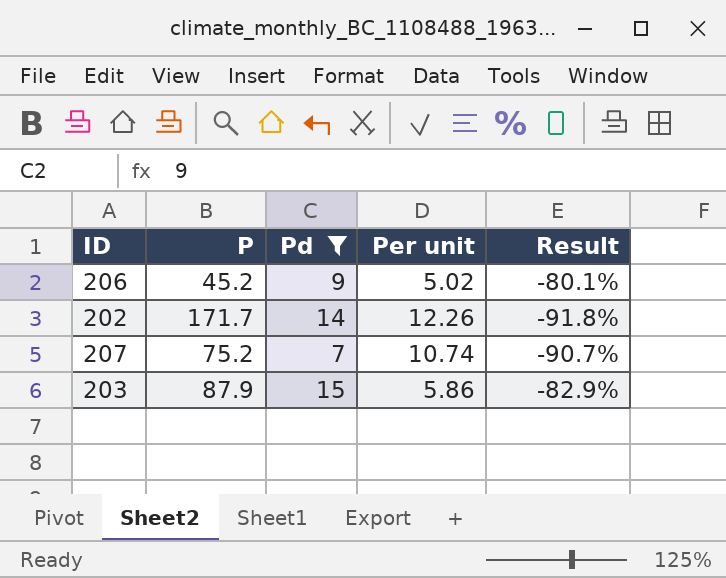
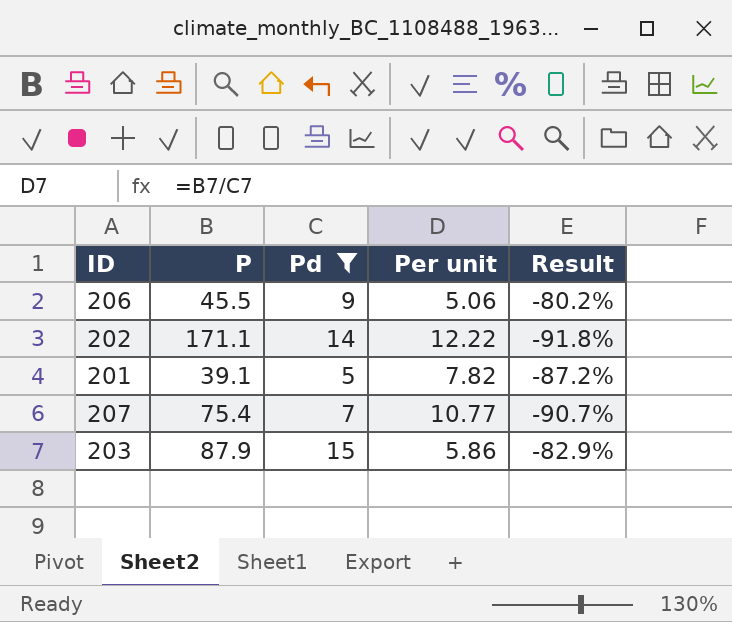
206 | P: 45.2 -> 45.5
206 | Per unit: 5.02 -> 5.06
206 | Result: -80.1% -> -80.2%
202 | P: 171.7 -> 171.1
202 | Per unit: 12.26 -> 12.22
row 201: none -> 39.1 | 5 | 7.82 | -87.2%
207 | P: 75.2 -> 75.4
207 | Per unit: 10.74 -> 10.77

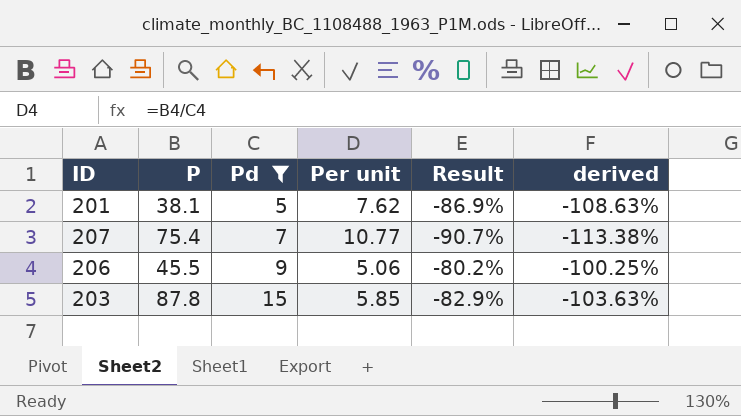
row order: none -> Pd ascending
column derived | formula: none -> [Result] * 1.25
row 202: 171.1 | 14 | 12.22 | -91.8% -> none
201 | P: 39.1 -> 38.1
201 | Per unit: 7.82 -> 7.62
201 | Result: -87.2% -> -86.9%
203 | P: 87.9 -> 87.8
203 | Per unit: 5.86 -> 5.85

